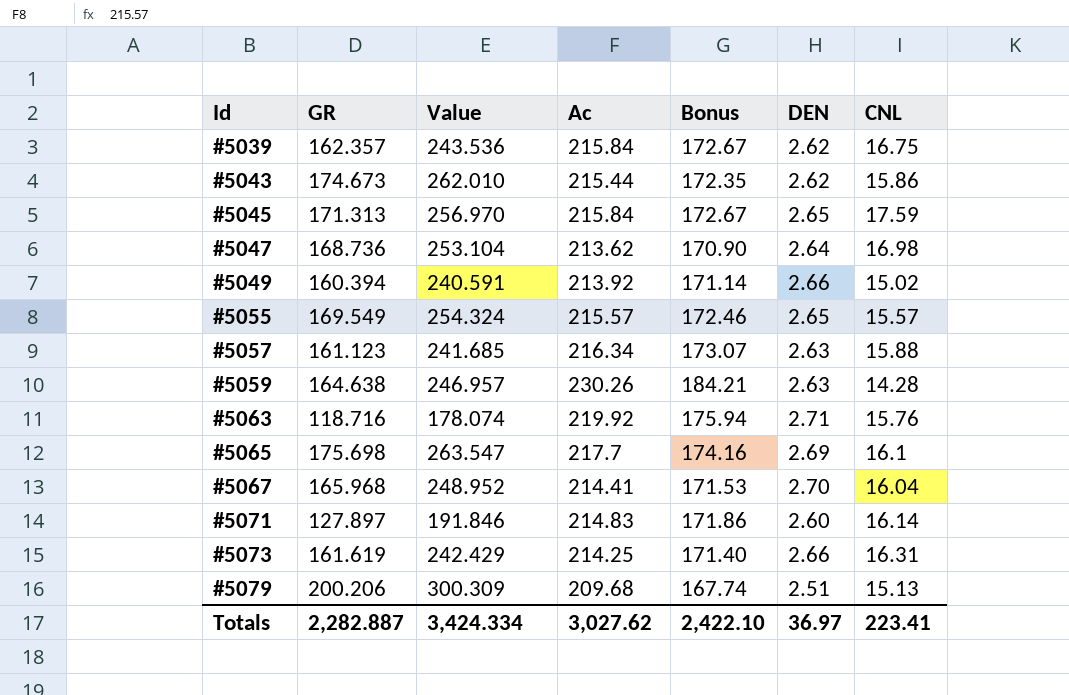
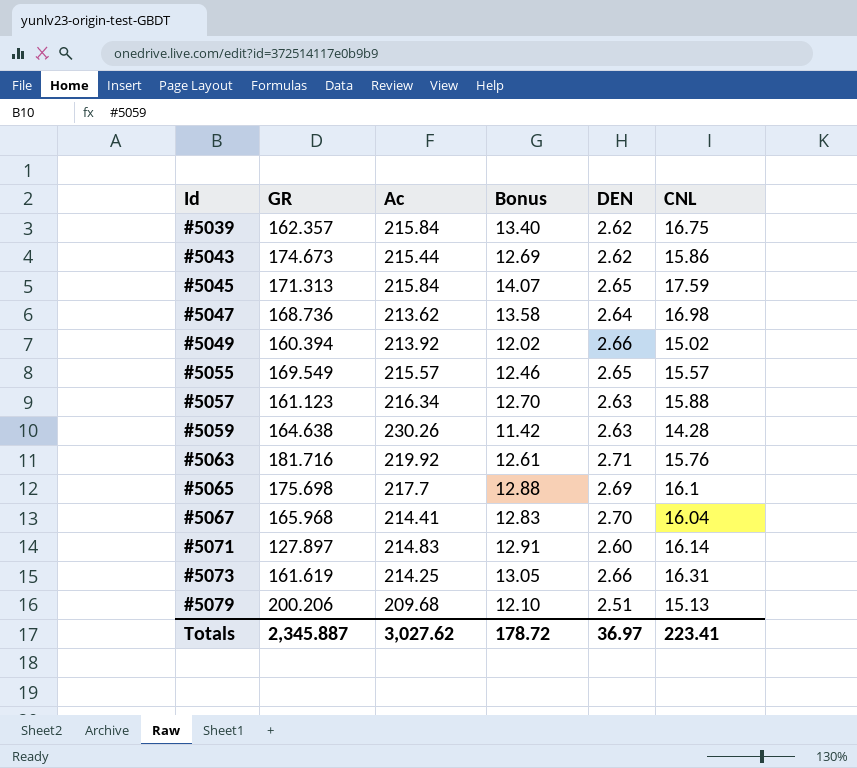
column Value | formula: [GR] * 1.5 -> none
column Bonus | formula: [Ac] * 0.8 -> [CNL] * 0.8
#5063 | GR: 118.716 -> 181.716
Totals | GR: 2,282.887 -> 2,345.887
Totals | Bonus: 2,422.10 -> 178.72

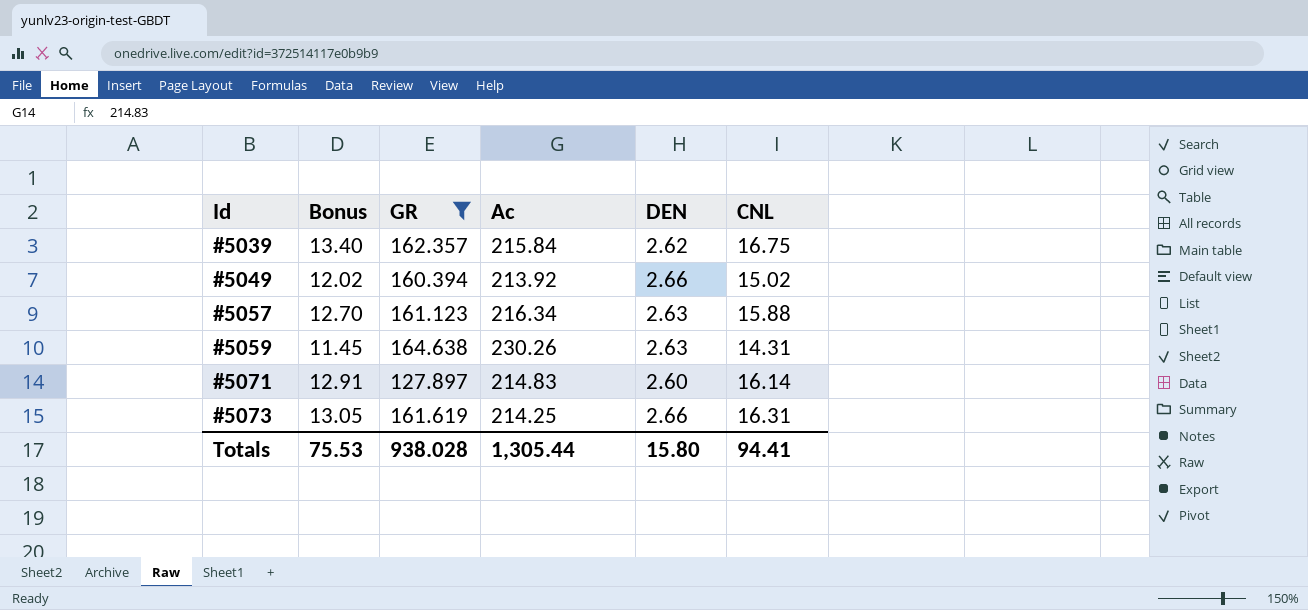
filter: none -> GR <= 164.638
column Bonus | position: 4 -> 2
#5059 | Bonus: 11.42 -> 11.45
#5059 | CNL: 14.28 -> 14.31
Totals | Bonus: 178.72 -> 75.53
Totals | GR: 2,345.887 -> 938.028
Totals | Ac: 3,027.62 -> 1,305.44
Totals | DEN: 36.97 -> 15.80
Totals | CNL: 223.41 -> 94.41

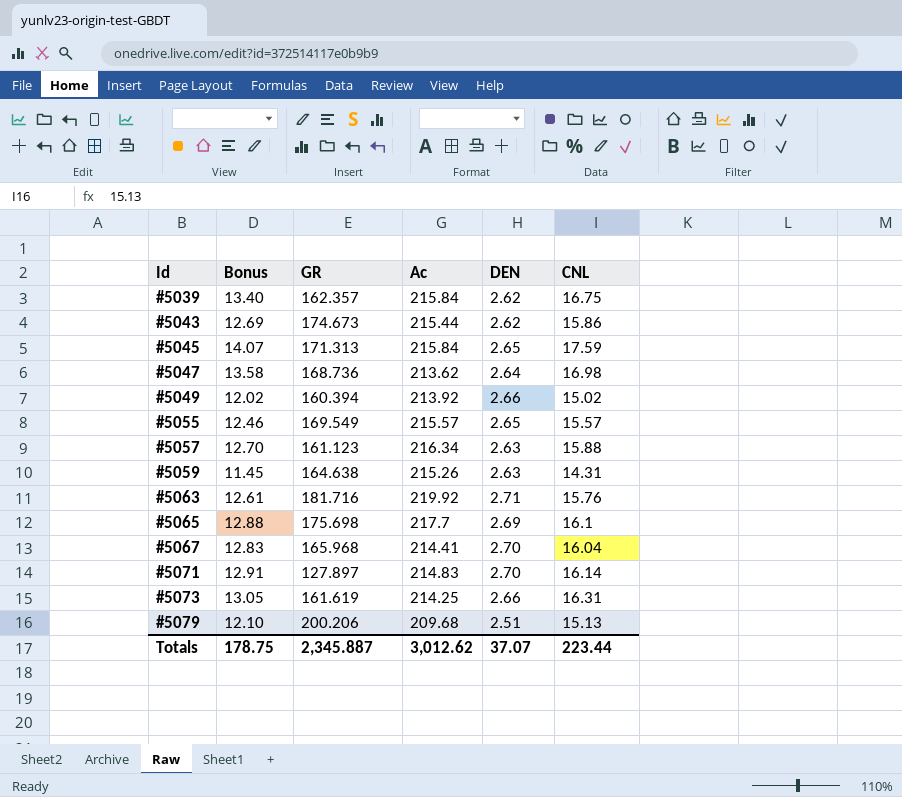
filter: GR <= 164.638 -> none
#5059 | Ac: 230.26 -> 215.26
#5071 | DEN: 2.60 -> 2.70
Totals | Bonus: 75.53 -> 178.75
Totals | GR: 938.028 -> 2,345.887
Totals | Ac: 1,305.44 -> 3,012.62
Totals | DEN: 15.80 -> 37.07
Totals | CNL: 94.41 -> 223.44

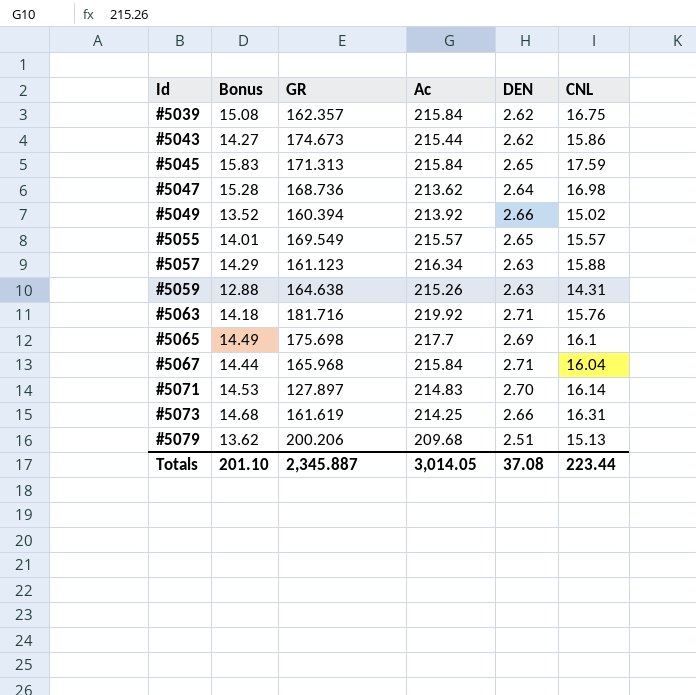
column Bonus | formula: [CNL] * 0.8 -> [CNL] * 0.9
#5067 | Ac: 214.41 -> 215.84
#5067 | DEN: 2.70 -> 2.71
Totals | Bonus: 178.75 -> 201.10
Totals | Ac: 3,012.62 -> 3,014.05
Totals | DEN: 37.07 -> 37.08

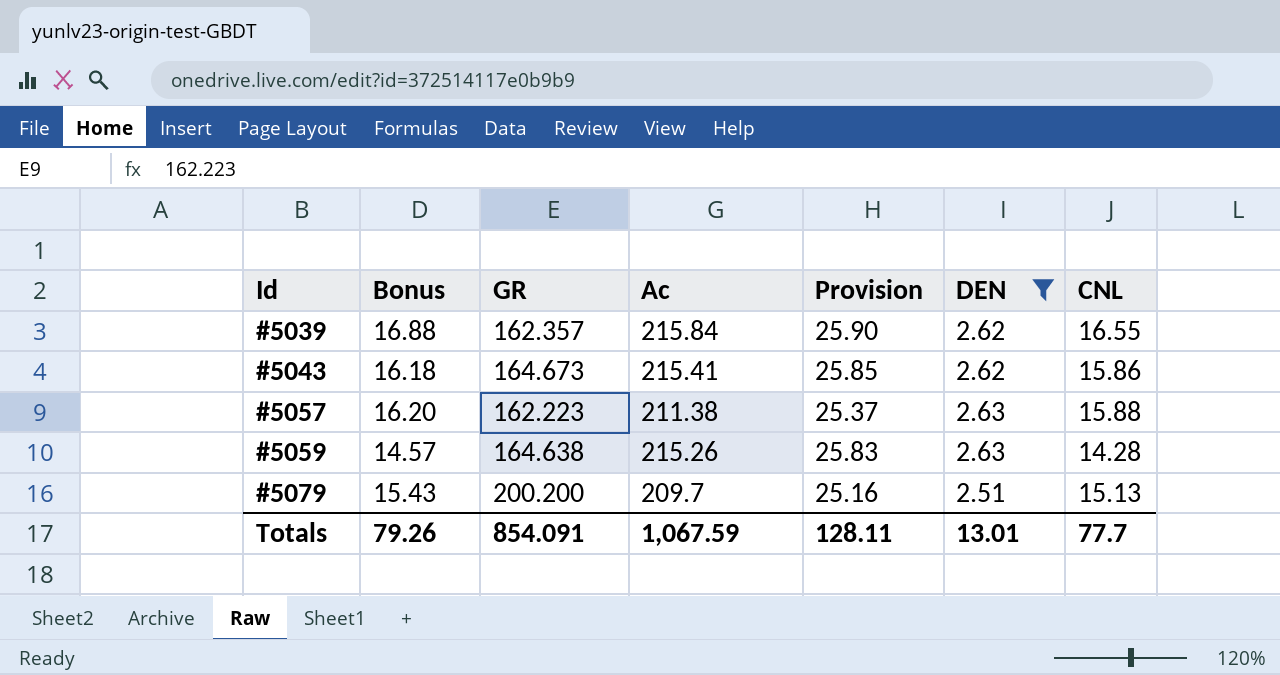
filter: none -> DEN <= 2.63
column Bonus | formula: [CNL] * 0.9 -> [CNL] * 1.02
column Provision | formula: none -> [Ac] * 0.12
#5039 | CNL: 16.75 -> 16.55
#5043 | GR: 174.673 -> 164.673
#5043 | Ac: 215.44 -> 215.41
#5057 | GR: 161.123 -> 162.223
#5057 | Ac: 216.34 -> 211.38
#5059 | CNL: 14.31 -> 14.28
#5079 | GR: 200.206 -> 200.200
#5079 | Ac: 209.68 -> 209.7
Totals | Bonus: 201.10 -> 79.26
Totals | GR: 2,345.887 -> 854.091
Totals | Ac: 3,014.05 -> 1,067.59
Totals | DEN: 37.08 -> 13.01
Totals | CNL: 223.44 -> 77.7

